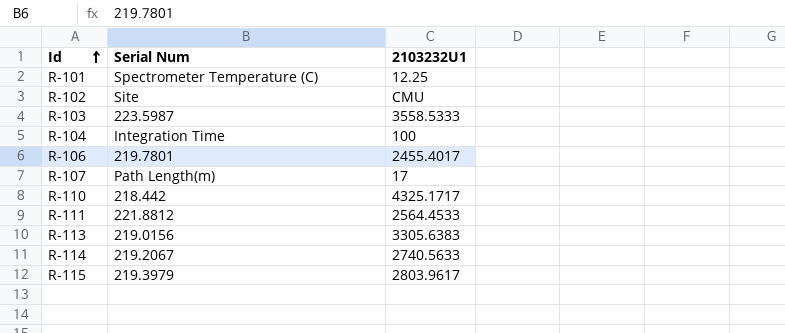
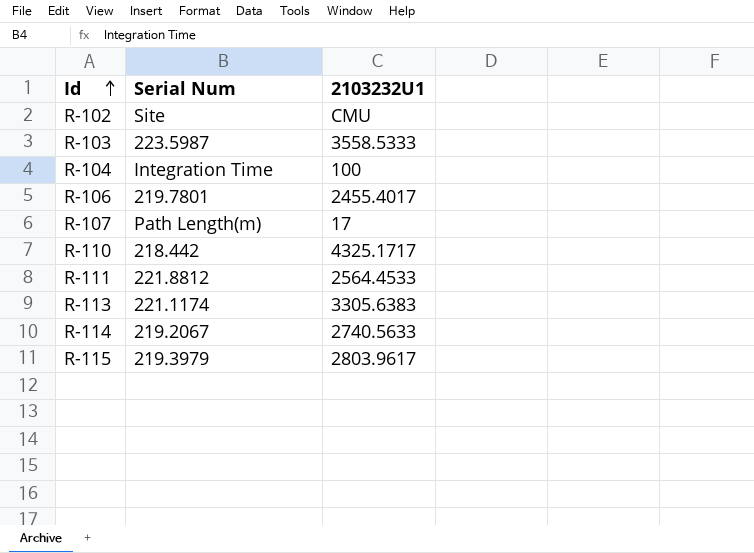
row R-101: Spectrometer Temperature (C) | 12.25 -> none
R-113 | Serial Num: 219.0156 -> 221.1174

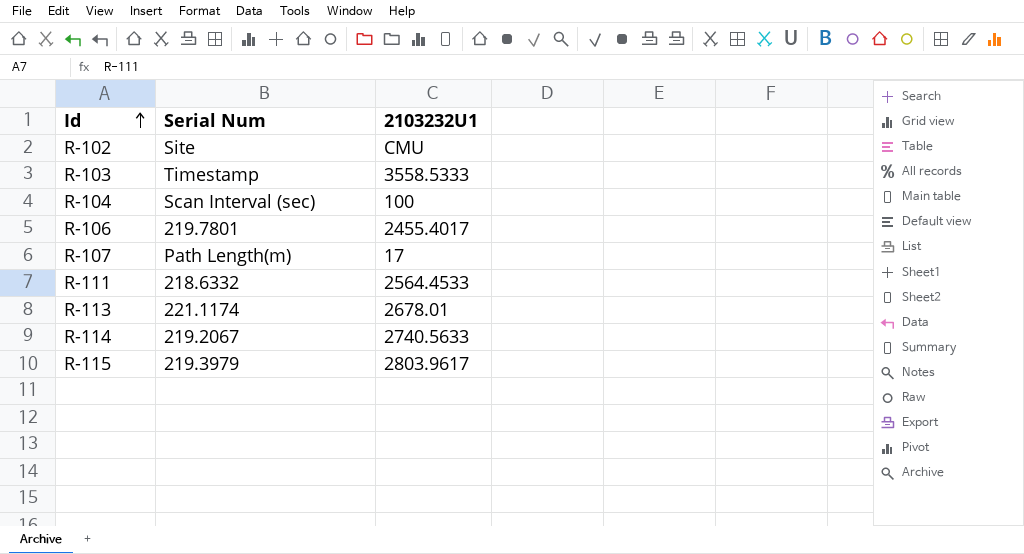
row R-110: 218.442 | 4325.1717 -> none
R-103 | Serial Num: 223.5987 -> Timestamp
R-104 | Serial Num: Integration Time -> Scan Interval (sec)
R-111 | Serial Num: 221.8812 -> 218.6332
R-113 | 2103232U1: 3305.6383 -> 2678.01

